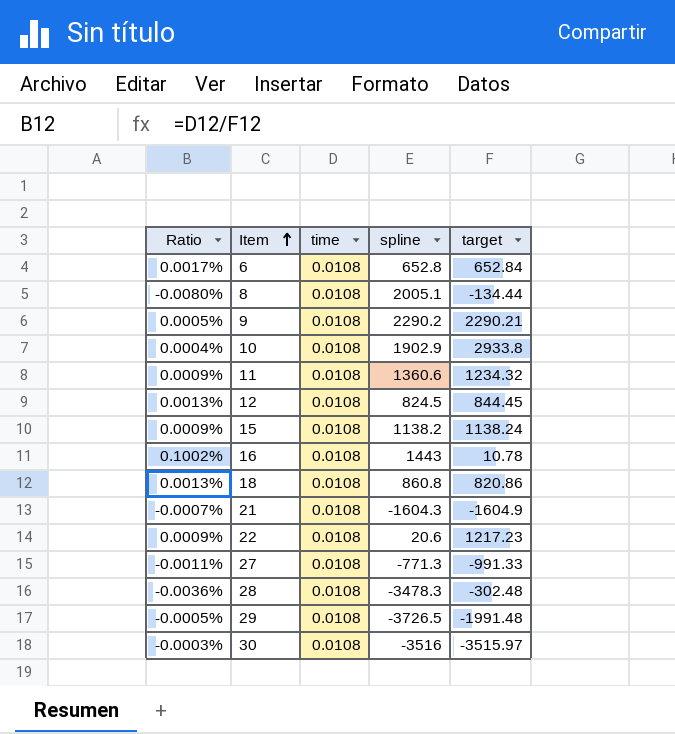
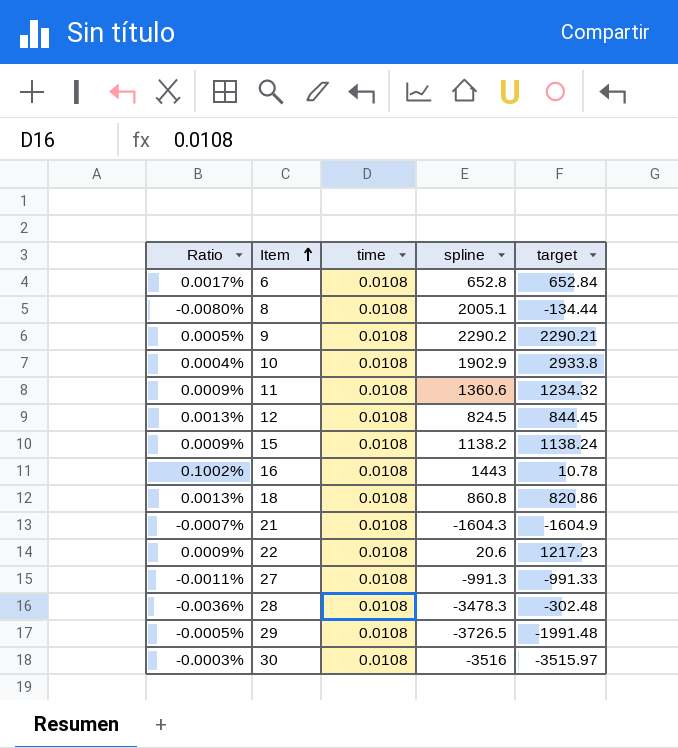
27 | spline: -771.3 -> -991.3

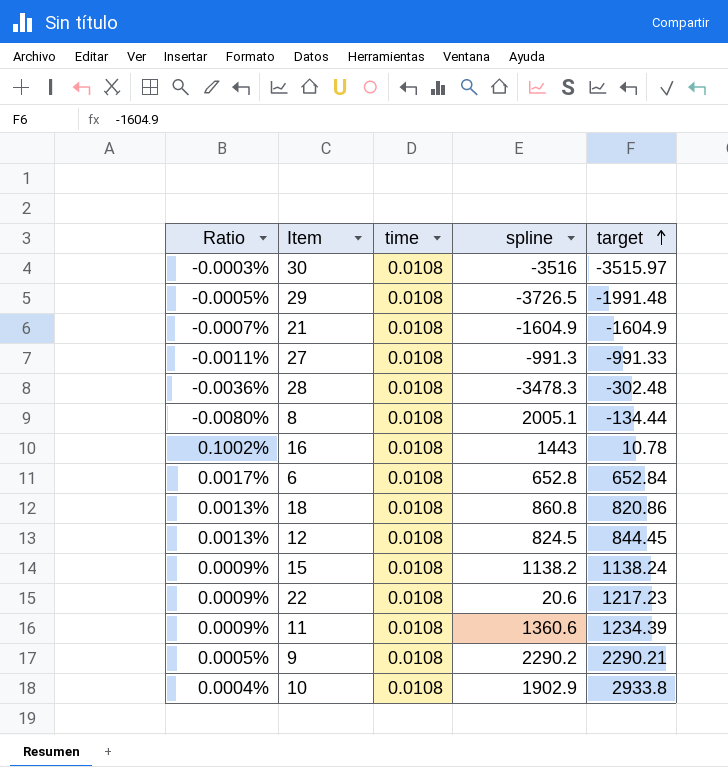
row order: Item ascending -> target ascending
21 | spline: -1604.3 -> -1604.9
11 | target: 1234.32 -> 1234.39

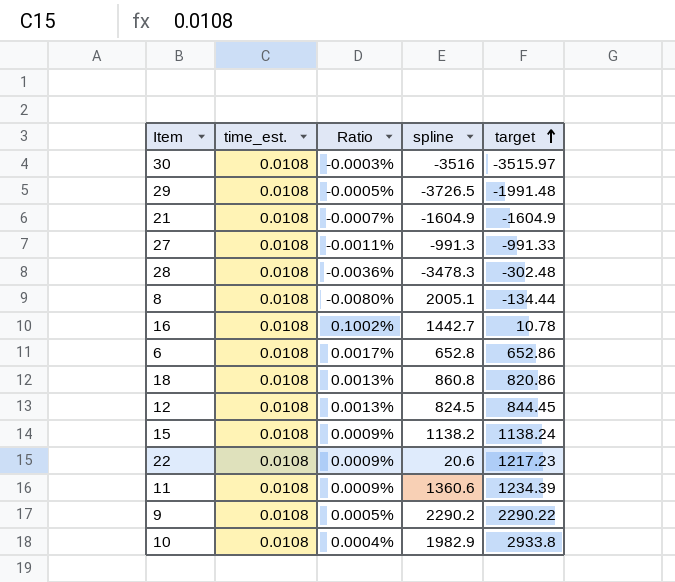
column name: time -> time_est.
column Ratio | position: 1 -> 3
16 | spline: 1443 -> 1442.7
6 | target: 652.84 -> 652.86
9 | target: 2290.21 -> 2290.22
10 | spline: 1902.9 -> 1982.9

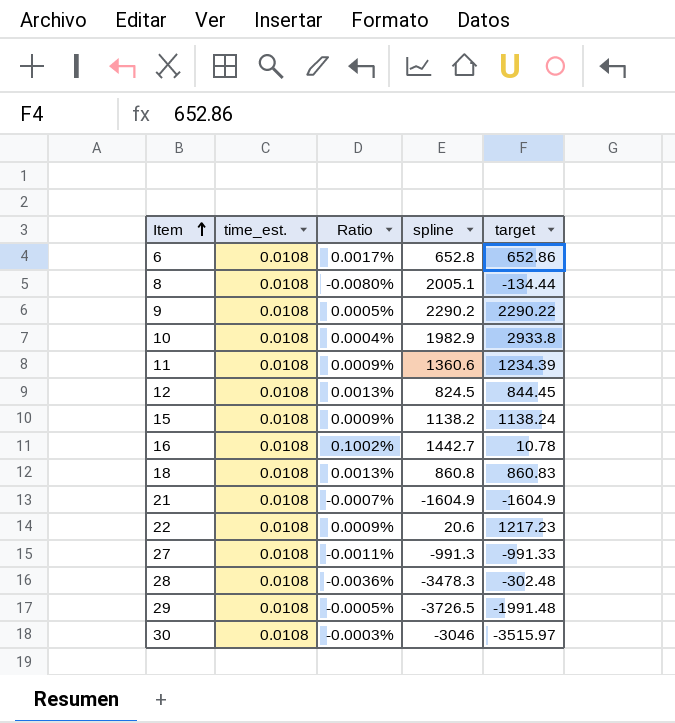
row order: target ascending -> Item ascending
18 | target: 820.86 -> 860.83
30 | spline: -3516 -> -3046

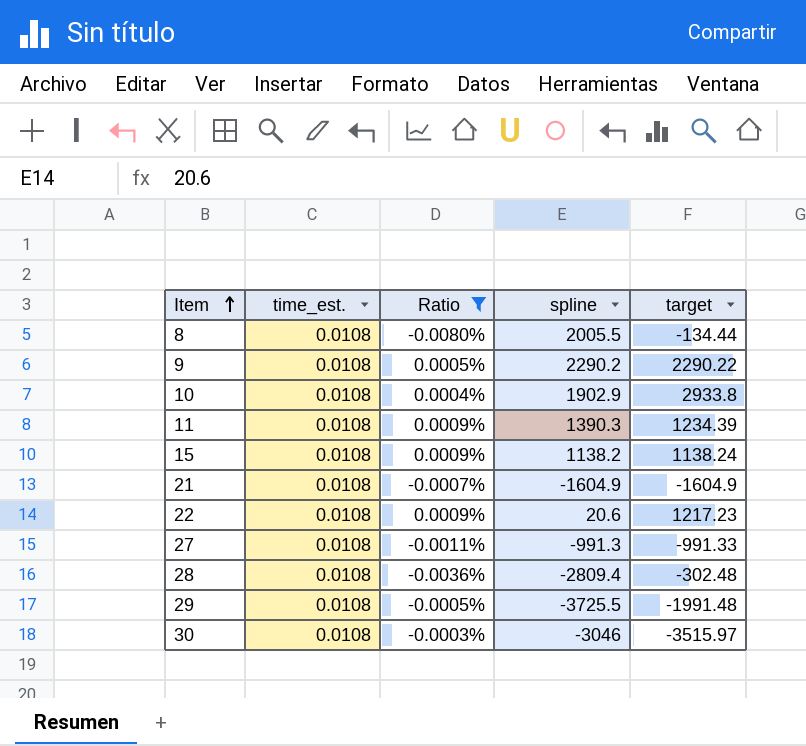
filter: none -> Ratio <= 0.0009%
8 | spline: 2005.1 -> 2005.5
10 | spline: 1982.9 -> 1902.9
11 | spline: 1360.6 -> 1390.3
28 | spline: -3478.3 -> -2809.4
29 | spline: -3726.5 -> -3725.5

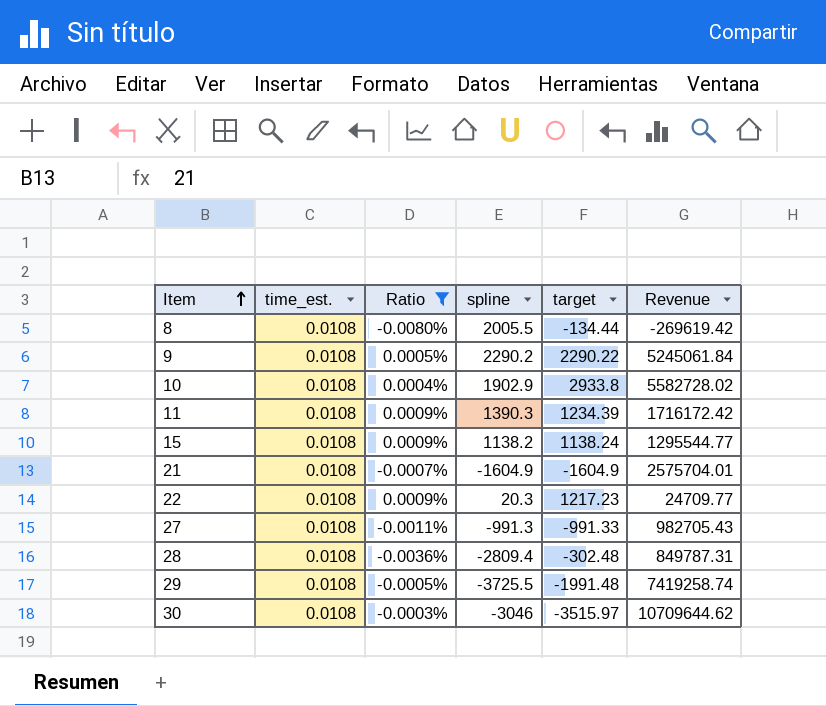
column Revenue | formula: none -> [spline] * [target]
22 | spline: 20.6 -> 20.3

